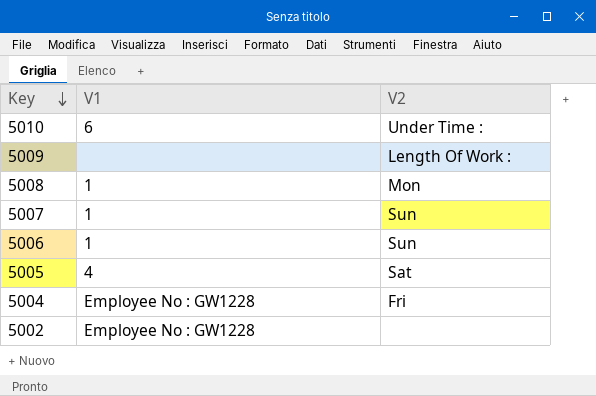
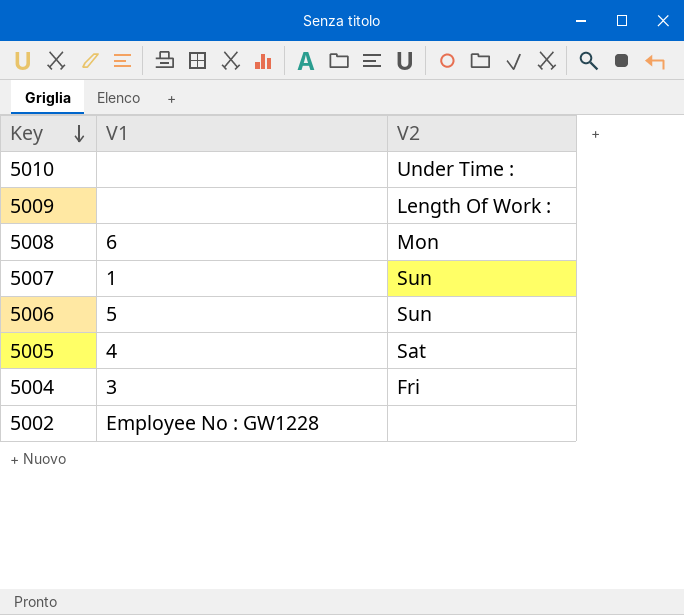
5010 | V1: 6 -> none
5008 | V1: 1 -> 6
5006 | V1: 1 -> 5
5004 | V1: Employee No : GW1228 -> 3

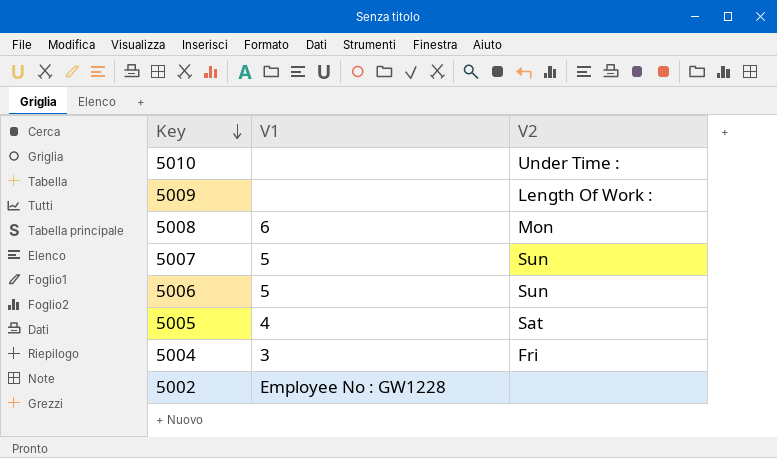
5007 | V1: 1 -> 5

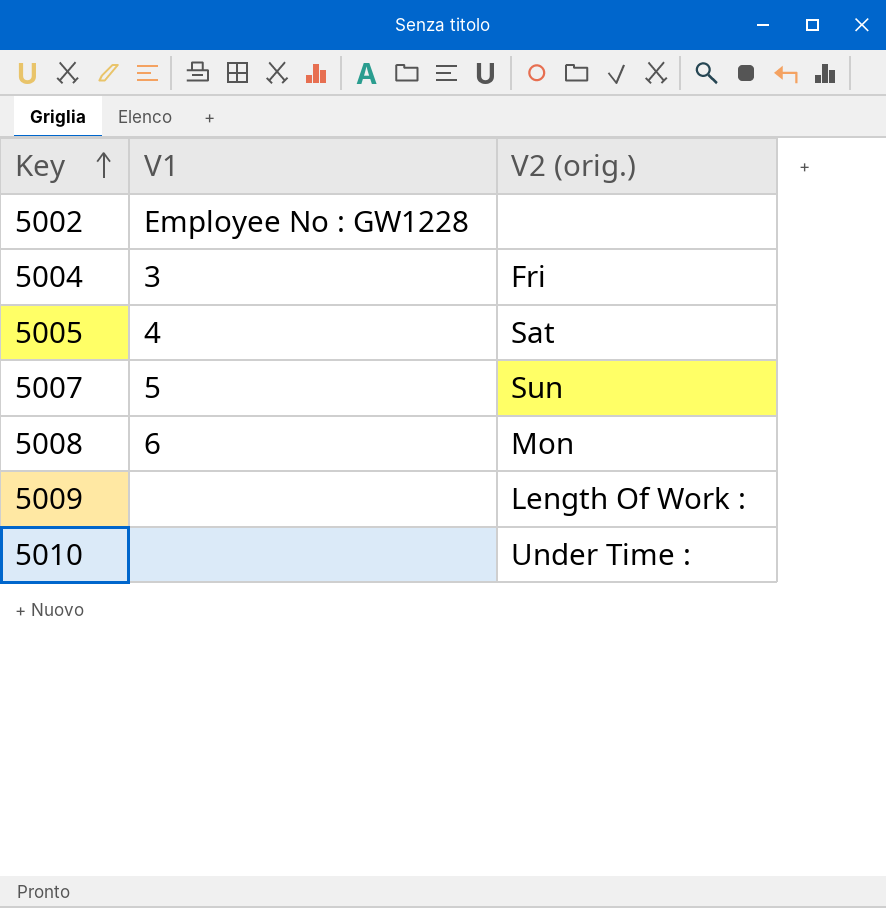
row order: Key descending -> Key ascending
column name: V2 -> V2 (orig.)
row 5006: 5 | Sun -> none

